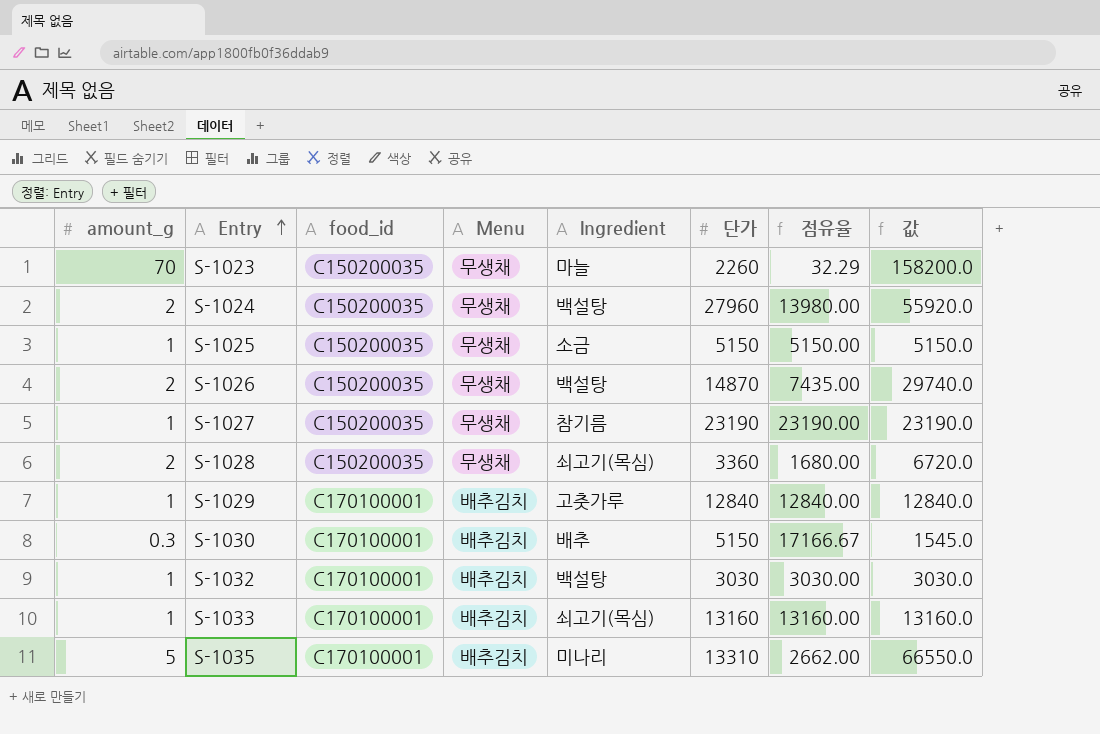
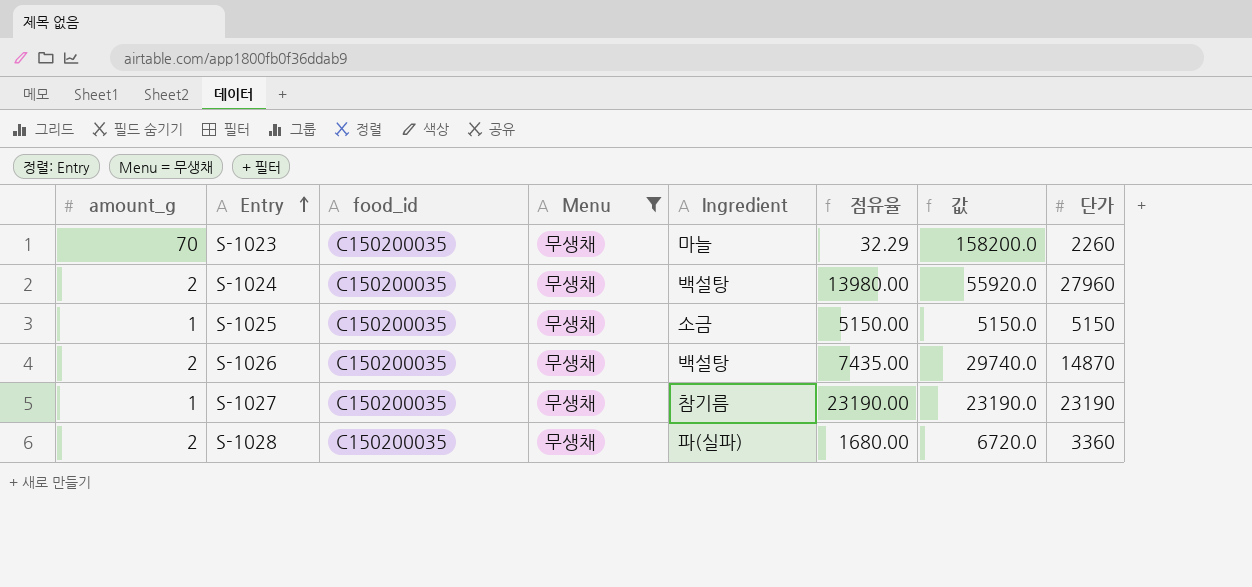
filter: none -> Menu = 무생채
column 단가 | position: 6 -> 8
S-1028 | Ingredient: 쇠고기(목심) -> 파(실파)

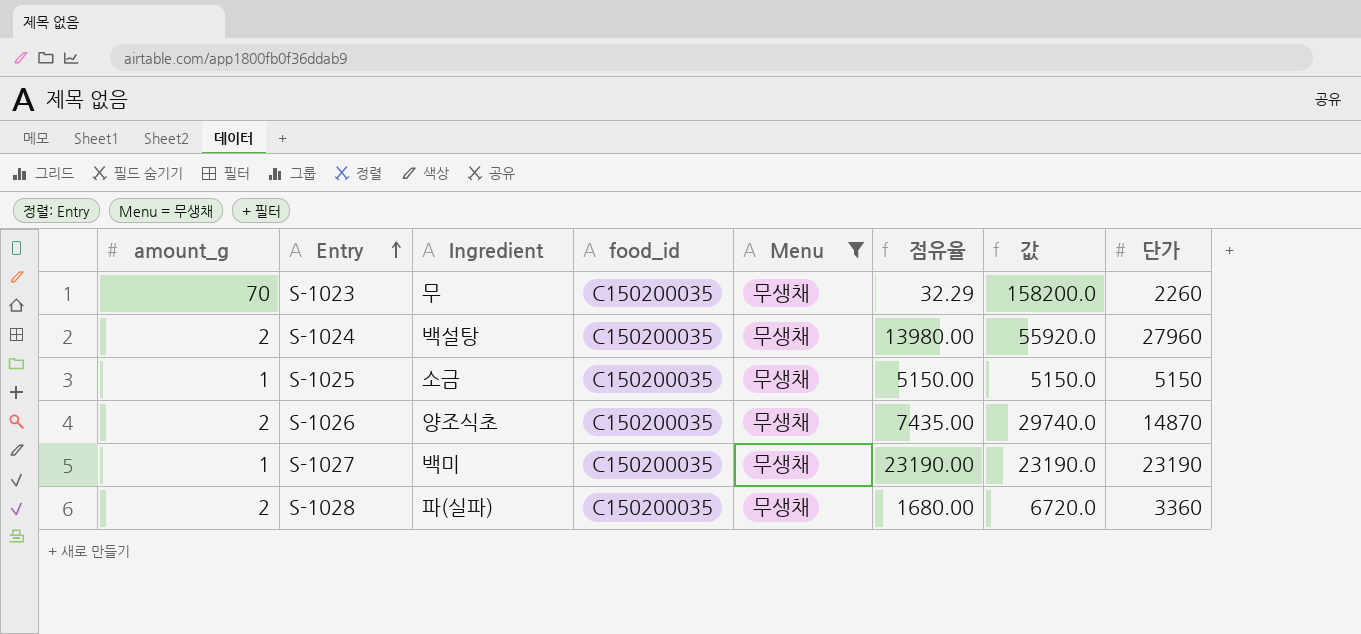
column Ingredient | position: 5 -> 3
S-1023 | Ingredient: 마늘 -> 무
S-1026 | Ingredient: 백설탕 -> 양조식초
S-1027 | Ingredient: 참기름 -> 백미

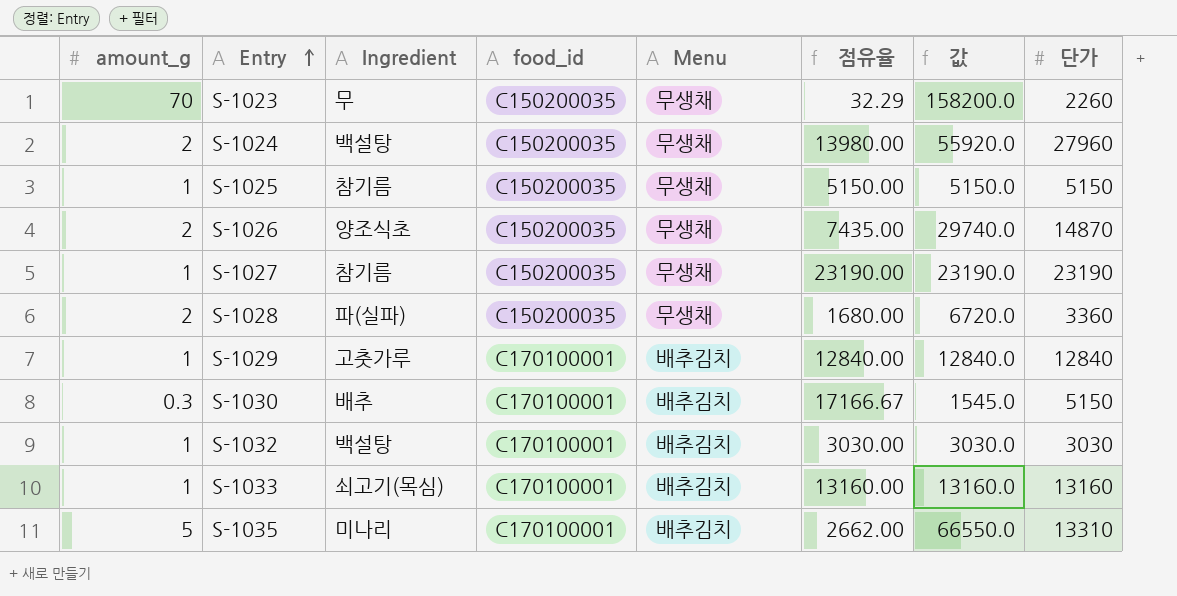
filter: Menu = 무생채 -> none
S-1025 | Ingredient: 소금 -> 참기름
S-1027 | Ingredient: 백미 -> 참기름

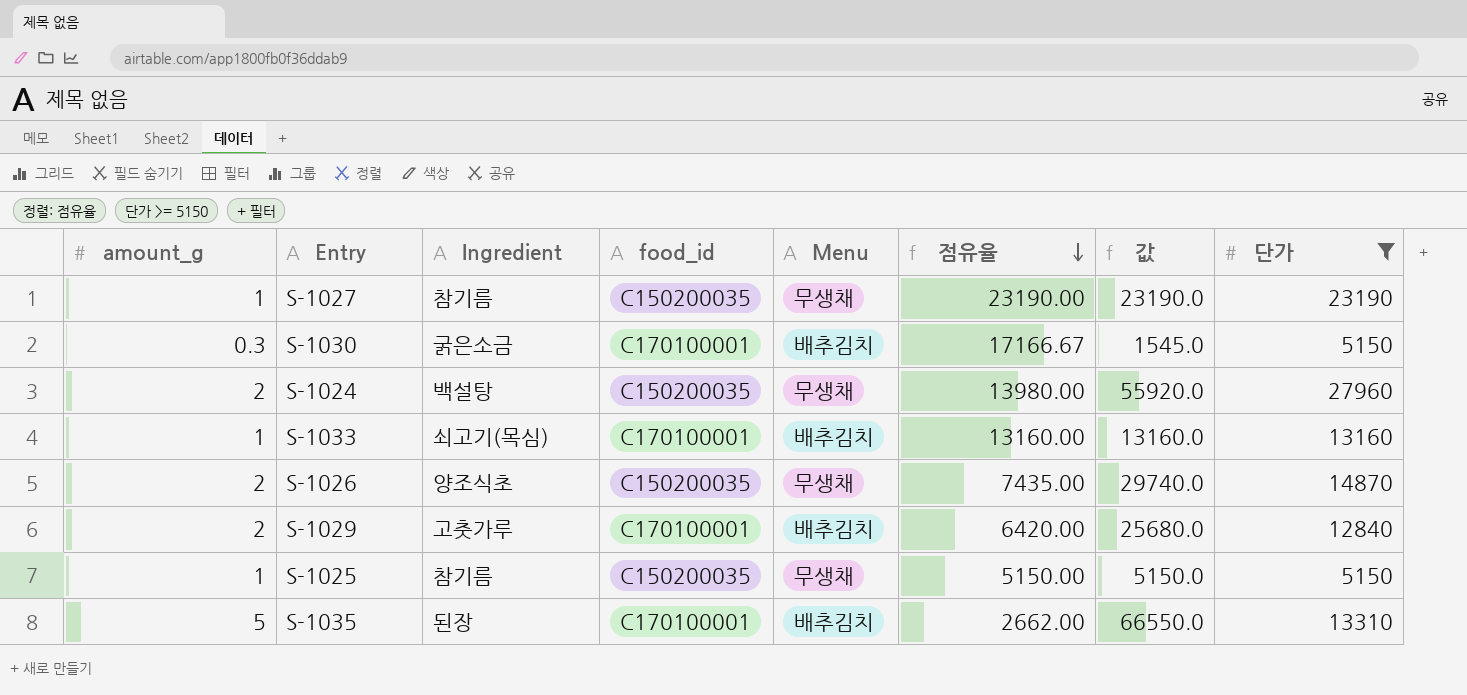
filter: none -> 단가 >= 5150
row order: Entry ascending -> 점유율 descending
S-1030 | Ingredient: 배추 -> 굵은소금
S-1029 | amount_g: 1 -> 2
S-1029 | 점유율: 12840.00 -> 6420.00
S-1029 | 값: 12840.0 -> 25680.0
S-1035 | Ingredient: 미나리 -> 된장

